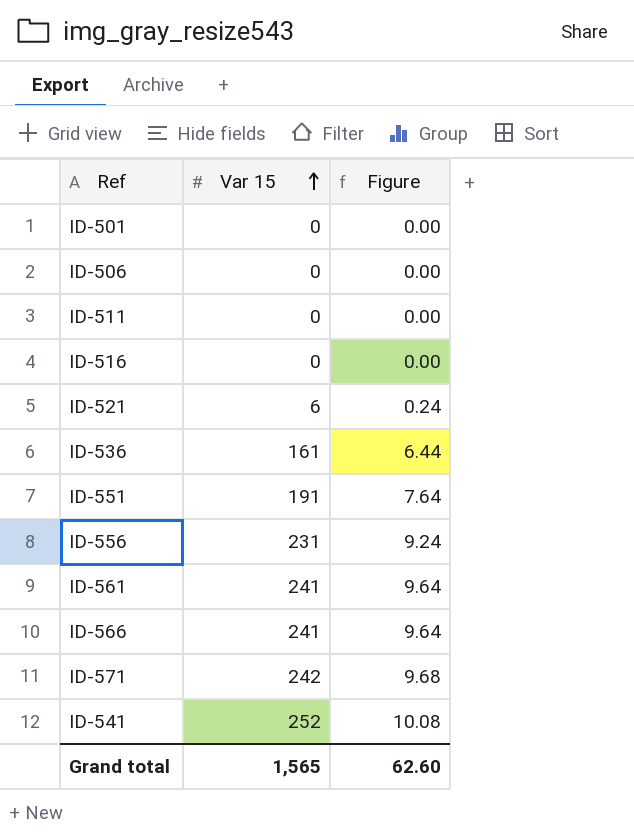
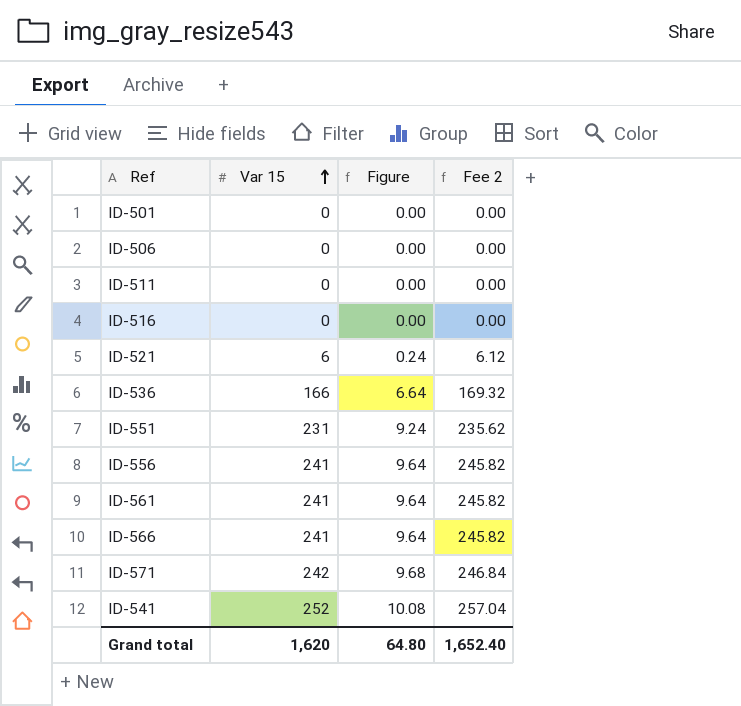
column Fee 2 | formula: none -> [Var 15] * 1.02
ID-536 | Var 15: 161 -> 166
ID-536 | Figure: 6.44 -> 6.64
ID-551 | Var 15: 191 -> 231
ID-551 | Figure: 7.64 -> 9.24
ID-556 | Var 15: 231 -> 241
ID-556 | Figure: 9.24 -> 9.64
Grand total | Var 15: 1,565 -> 1,620
Grand total | Figure: 62.60 -> 64.80

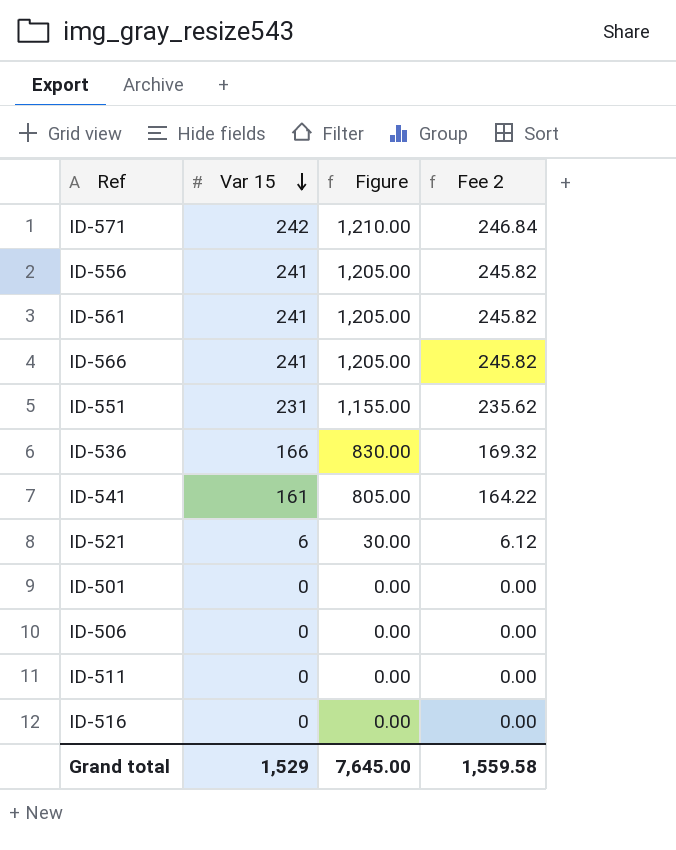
row order: Var 15 ascending -> Var 15 descending
column Figure | formula: [Var 15] * 0.04 -> [Var 15] * 5
ID-541 | Var 15: 252 -> 161
ID-541 | Fee 2: 257.04 -> 164.22
Grand total | Var 15: 1,620 -> 1,529
Grand total | Figure: 64.80 -> 7,645.00
Grand total | Fee 2: 1,652.40 -> 1,559.58

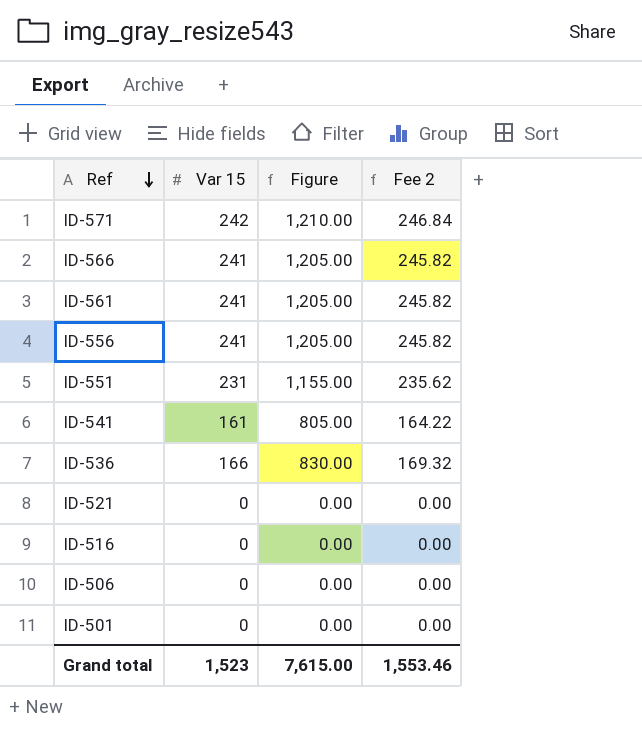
row order: Var 15 descending -> Ref descending
row ID-511: 0 | 0.00 | 0.00 -> none
ID-521 | Var 15: 6 -> 0
ID-521 | Figure: 30.00 -> 0.00
ID-521 | Fee 2: 6.12 -> 0.00
Grand total | Var 15: 1,529 -> 1,523
Grand total | Figure: 7,645.00 -> 7,615.00
Grand total | Fee 2: 1,559.58 -> 1,553.46

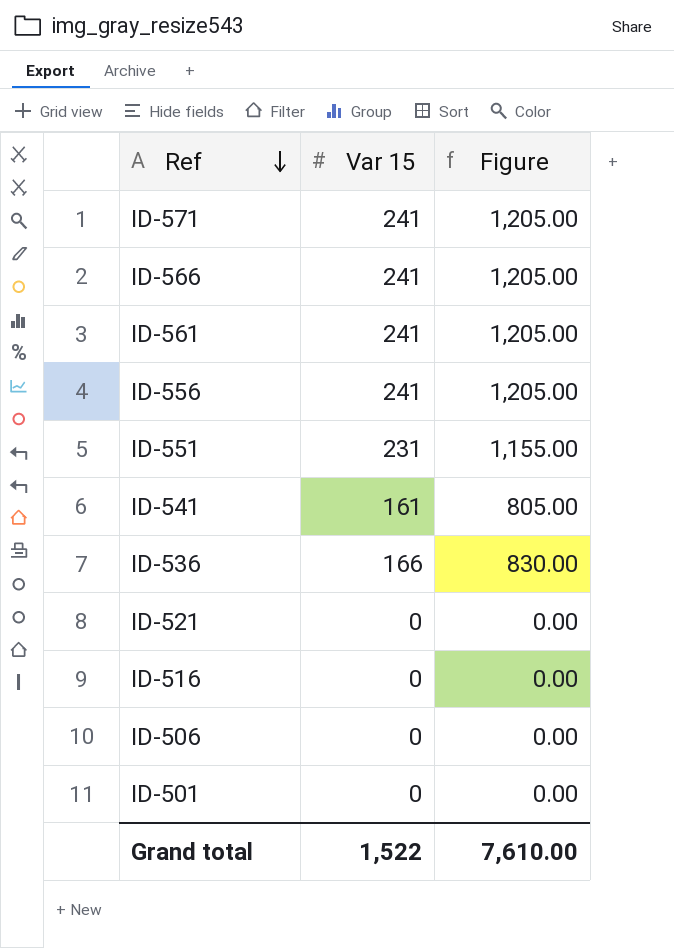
column Fee 2 | formula: [Var 15] * 1.02 -> none
ID-571 | Var 15: 242 -> 241
ID-571 | Figure: 1,210.00 -> 1,205.00
Grand total | Var 15: 1,523 -> 1,522
Grand total | Figure: 7,615.00 -> 7,610.00

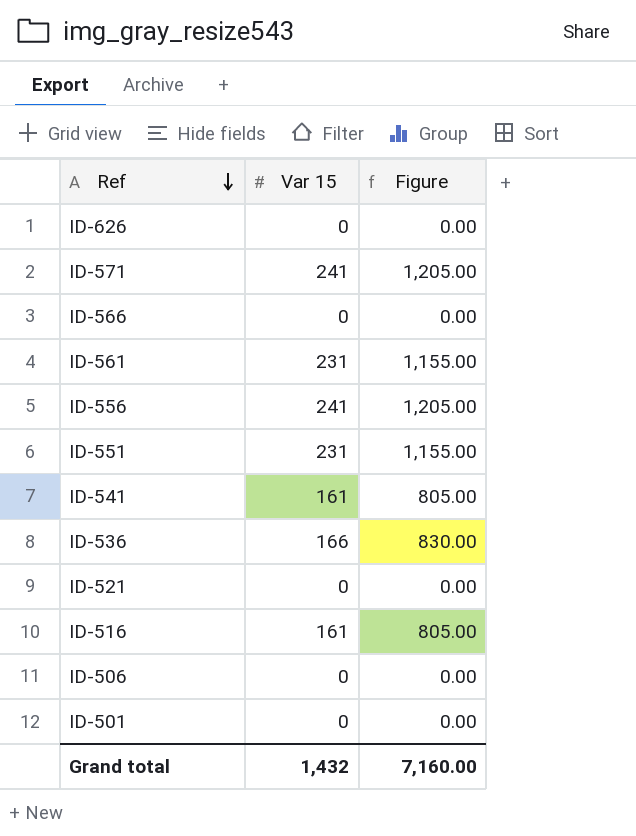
row ID-626: none -> 0 | 0.00
ID-566 | Var 15: 241 -> 0
ID-566 | Figure: 1,205.00 -> 0.00
ID-561 | Var 15: 241 -> 231
ID-561 | Figure: 1,205.00 -> 1,155.00
ID-516 | Var 15: 0 -> 161
ID-516 | Figure: 0.00 -> 805.00
Grand total | Var 15: 1,522 -> 1,432
Grand total | Figure: 7,610.00 -> 7,160.00

